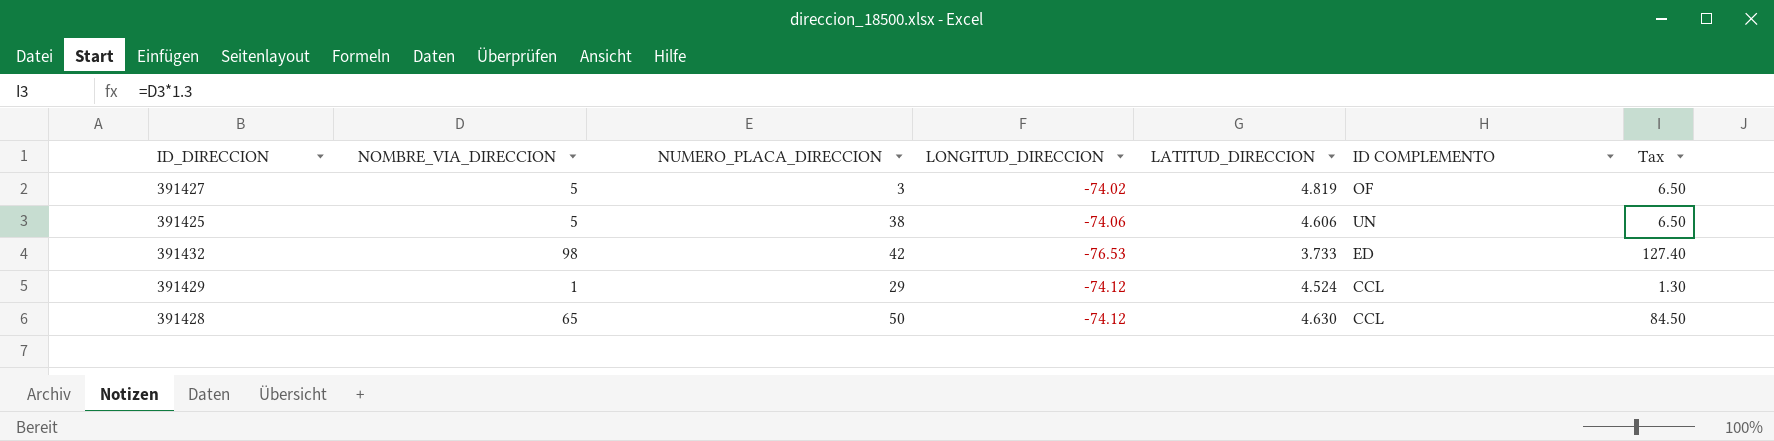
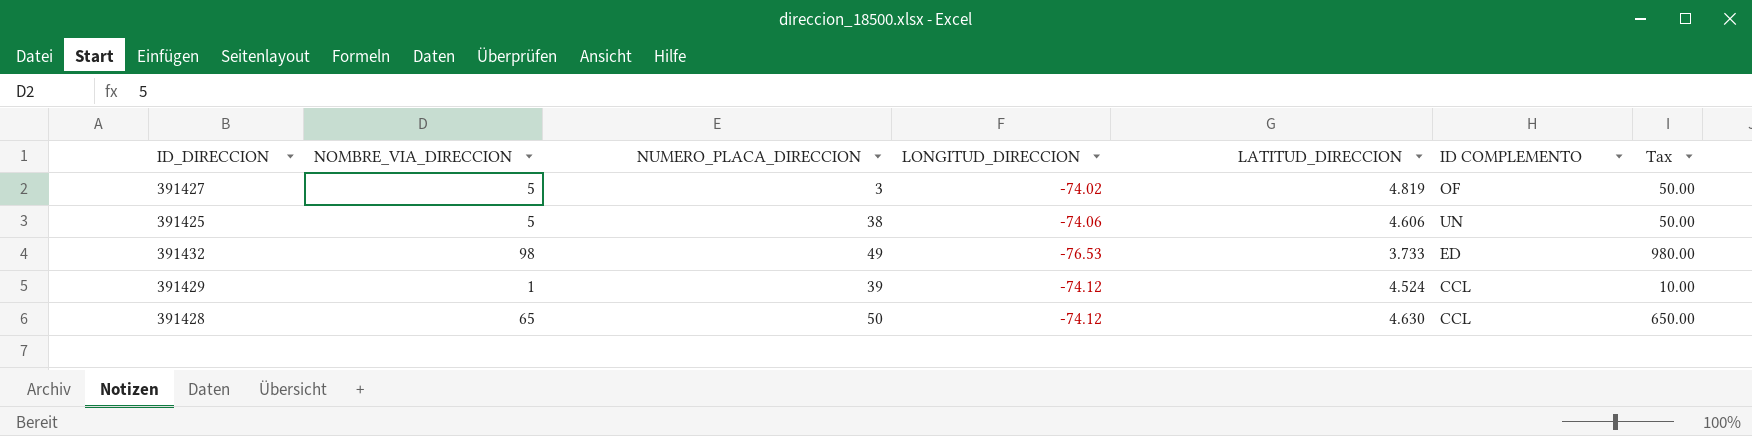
column Tax | formula: [NOMBRE_VIA_DIRECCION] * 1.3 -> [NOMBRE_VIA_DIRECCION] * 10
391432 | NUMERO_PLACA_DIRECCION: 42 -> 49
391429 | NUMERO_PLACA_DIRECCION: 29 -> 39

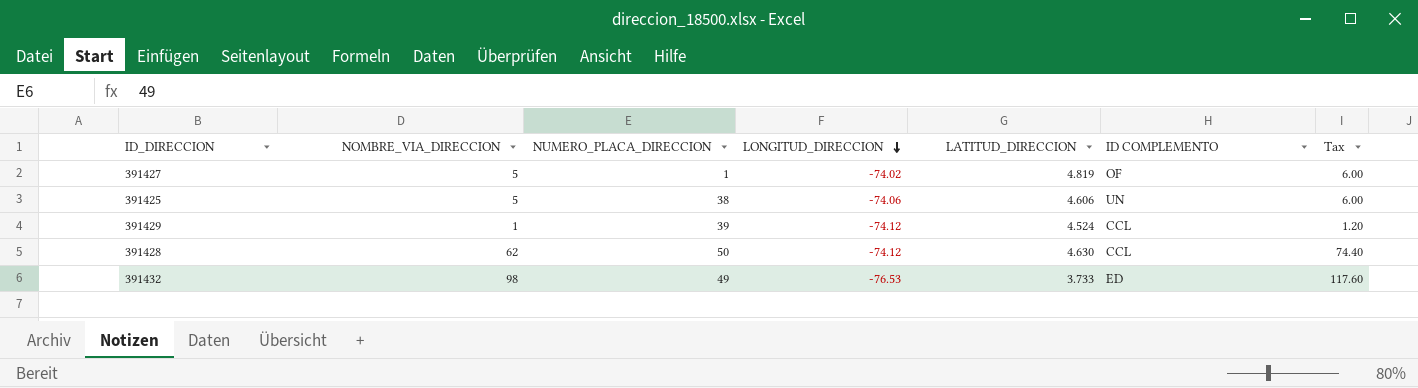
row order: none -> LONGITUD_DIRECCION descending
column Tax | formula: [NOMBRE_VIA_DIRECCION] * 10 -> [NOMBRE_VIA_DIRECCION] * 1.2
391427 | NUMERO_PLACA_DIRECCION: 3 -> 1
391428 | NOMBRE_VIA_DIRECCION: 65 -> 62

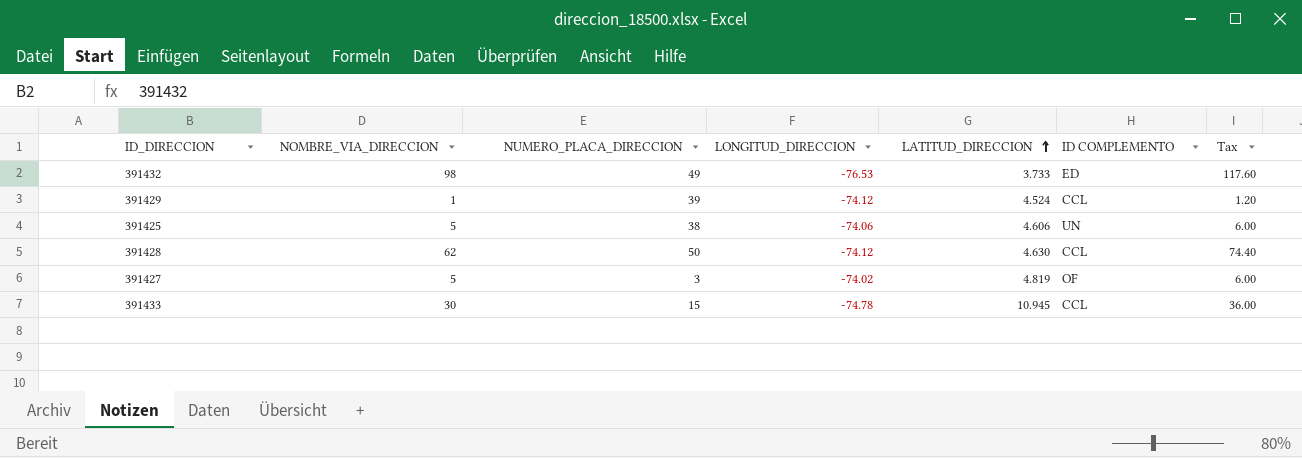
row order: LONGITUD_DIRECCION descending -> LATITUD_DIRECCION ascending
391427 | NUMERO_PLACA_DIRECCION: 1 -> 3
row 391433: none -> 30 | 15 | -74.78 | 10.945 | CCL | 36.00

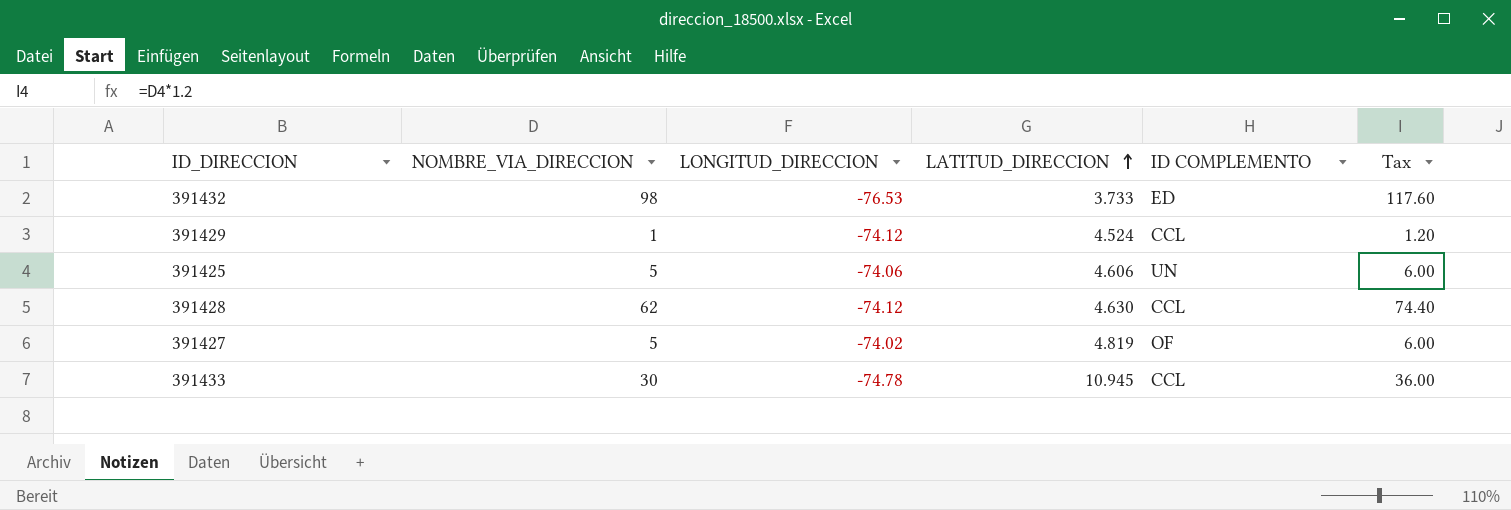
column NUMERO_PLACA_DIRECCION | position: 3 -> none

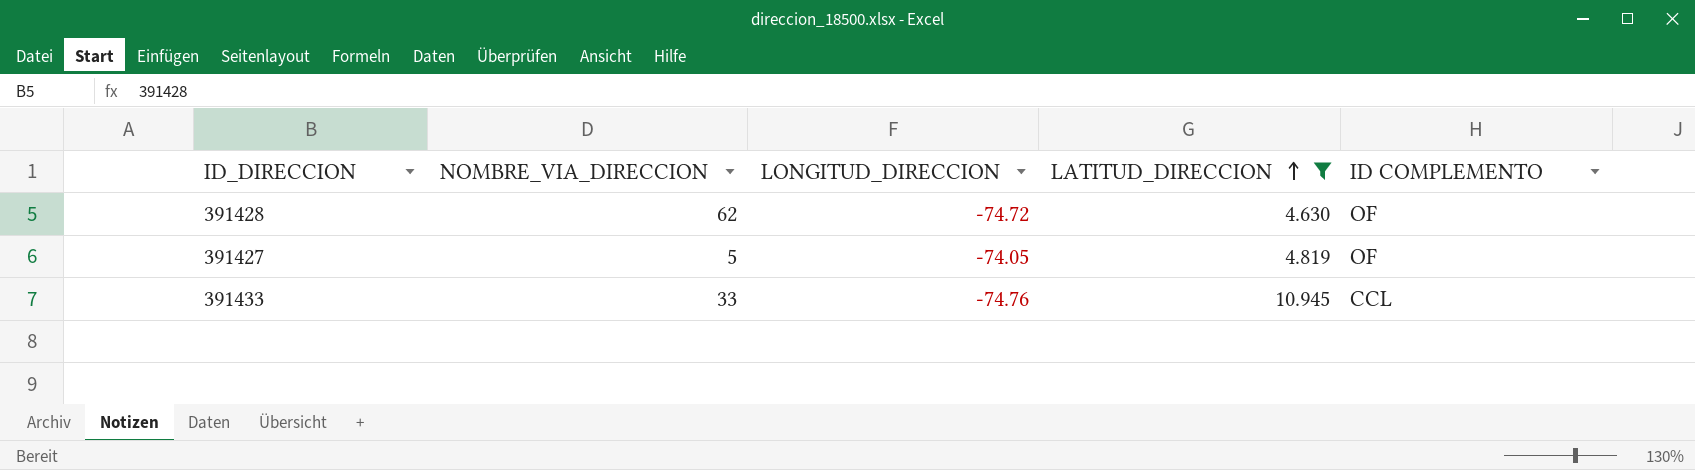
filter: none -> LATITUD_DIRECCION >= 4.630
column Tax | formula: [NOMBRE_VIA_DIRECCION] * 1.2 -> none
391428 | LONGITUD_DIRECCION: -74.12 -> -74.72
391428 | ID COMPLEMENTO: CCL -> OF
391427 | LONGITUD_DIRECCION: -74.02 -> -74.05
391433 | NOMBRE_VIA_DIRECCION: 30 -> 33
391433 | LONGITUD_DIRECCION: -74.78 -> -74.76

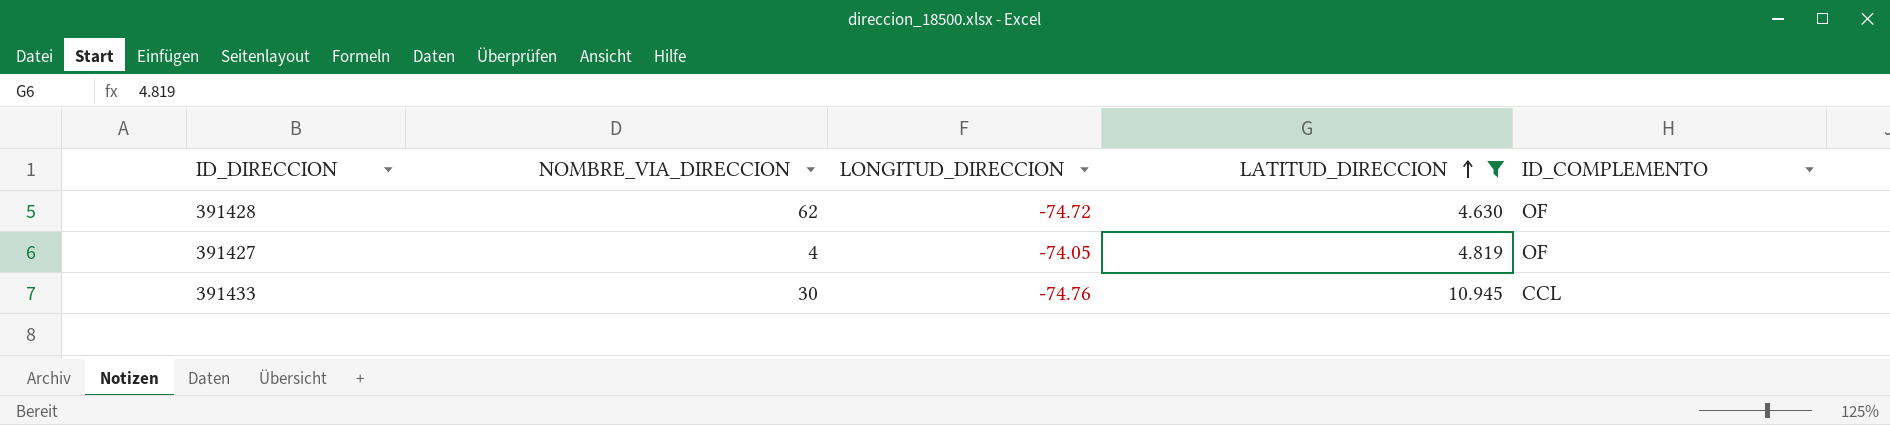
column name: ID COMPLEMENTO -> ID_COMPLEMENTO
391427 | NOMBRE_VIA_DIRECCION: 5 -> 4
391433 | NOMBRE_VIA_DIRECCION: 33 -> 30

